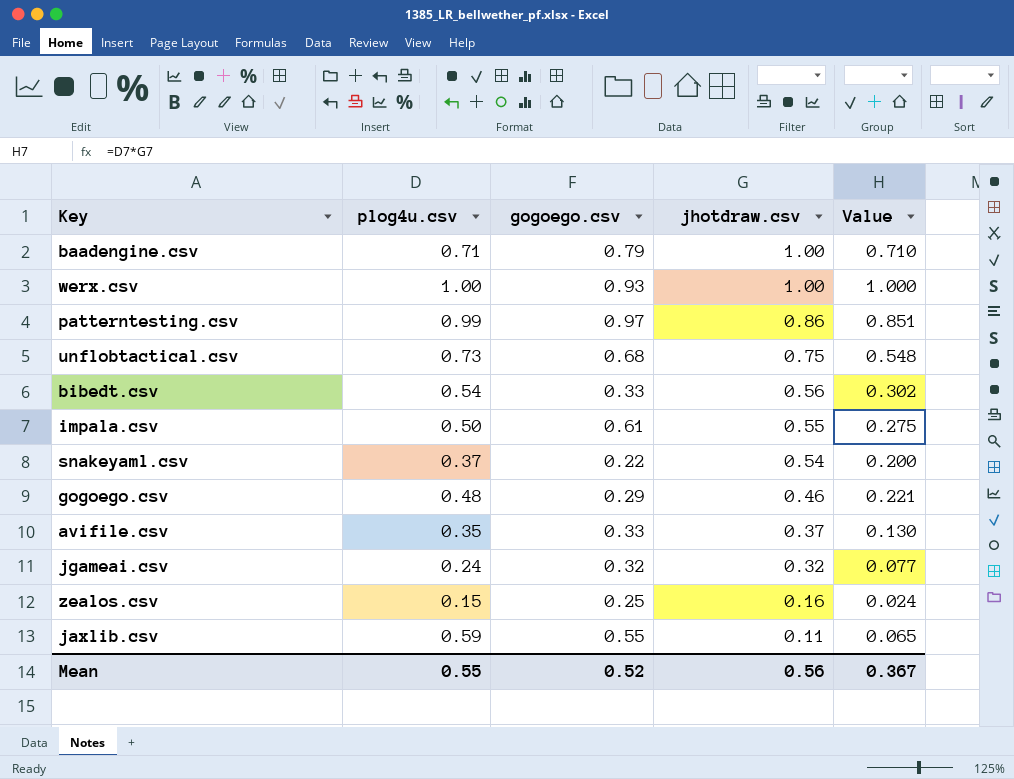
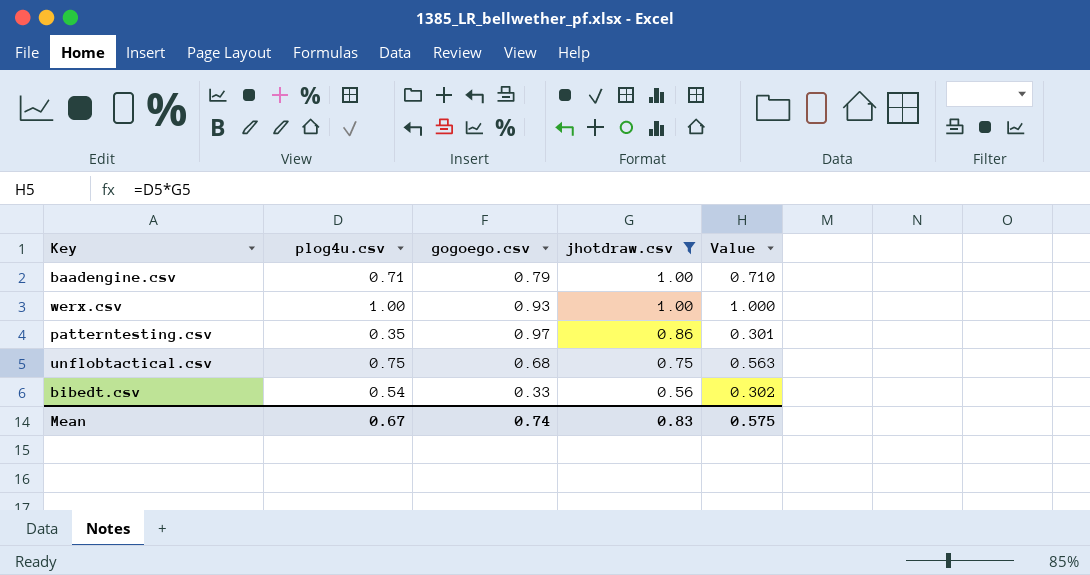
filter: none -> jhotdraw.csv >= 0.56
patterntesting.csv | plog4u.csv: 0.99 -> 0.35
patterntesting.csv | Value: 0.851 -> 0.301
unflobtactical.csv | plog4u.csv: 0.73 -> 0.75
unflobtactical.csv | Value: 0.548 -> 0.563
Mean | plog4u.csv: 0.55 -> 0.67
Mean | gogoego.csv: 0.52 -> 0.74
Mean | jhotdraw.csv: 0.56 -> 0.83
Mean | Value: 0.367 -> 0.575

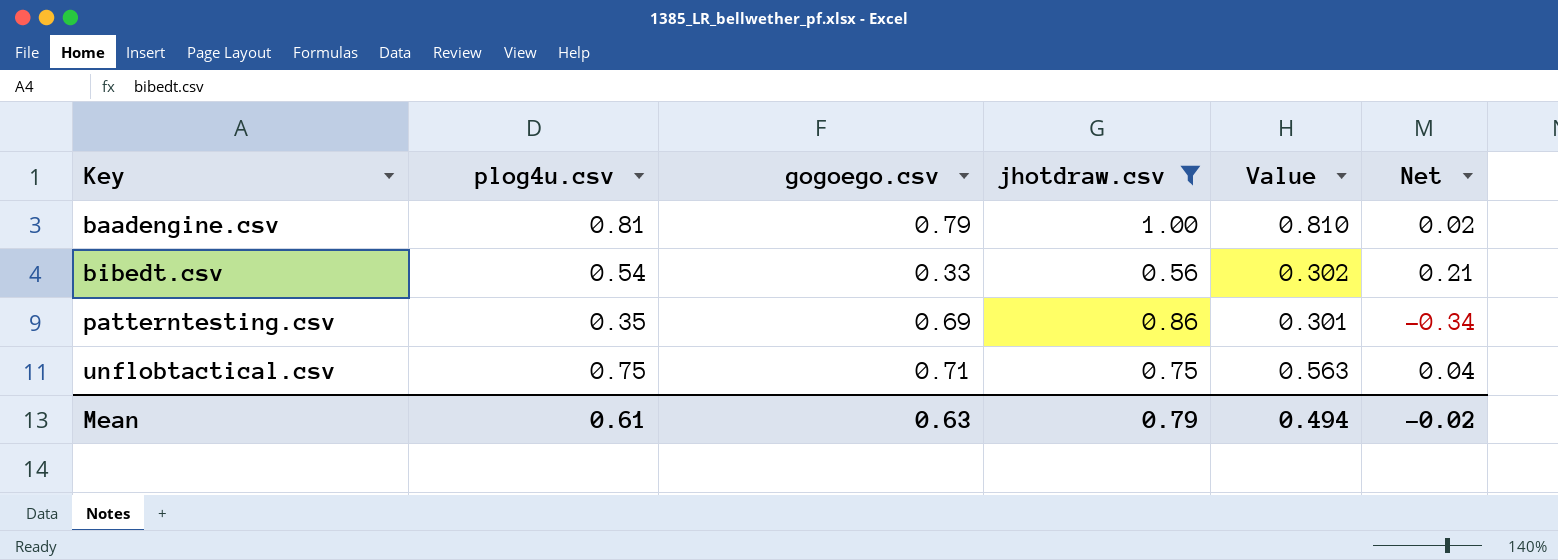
row order: jhotdraw.csv descending -> Key ascending
column Net | formula: none -> [plog4u.csv] - [gogoego.csv]
row werx.csv: 1.00 | 0.93 | 1.00 | 1.000 -> none
baadengine.csv | plog4u.csv: 0.71 -> 0.81
baadengine.csv | Value: 0.710 -> 0.810
patterntesting.csv | gogoego.csv: 0.97 -> 0.69
unflobtactical.csv | gogoego.csv: 0.68 -> 0.71
Mean | plog4u.csv: 0.67 -> 0.61
Mean | gogoego.csv: 0.74 -> 0.63
Mean | jhotdraw.csv: 0.83 -> 0.79
Mean | Value: 0.575 -> 0.494

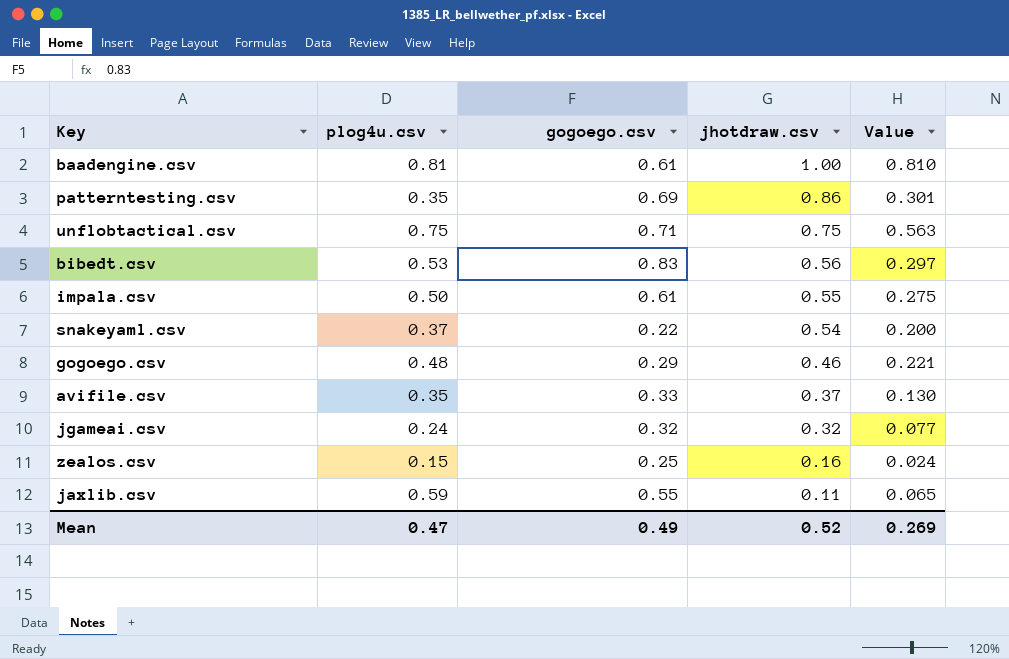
filter: jhotdraw.csv >= 0.56 -> none
row order: Key ascending -> jhotdraw.csv descending
column Net | formula: [plog4u.csv] - [gogoego.csv] -> none
baadengine.csv | gogoego.csv: 0.79 -> 0.61
bibedt.csv | plog4u.csv: 0.54 -> 0.53
bibedt.csv | gogoego.csv: 0.33 -> 0.83
bibedt.csv | Value: 0.302 -> 0.297
Mean | plog4u.csv: 0.61 -> 0.47
Mean | gogoego.csv: 0.63 -> 0.49
Mean | jhotdraw.csv: 0.79 -> 0.52
Mean | Value: 0.494 -> 0.269

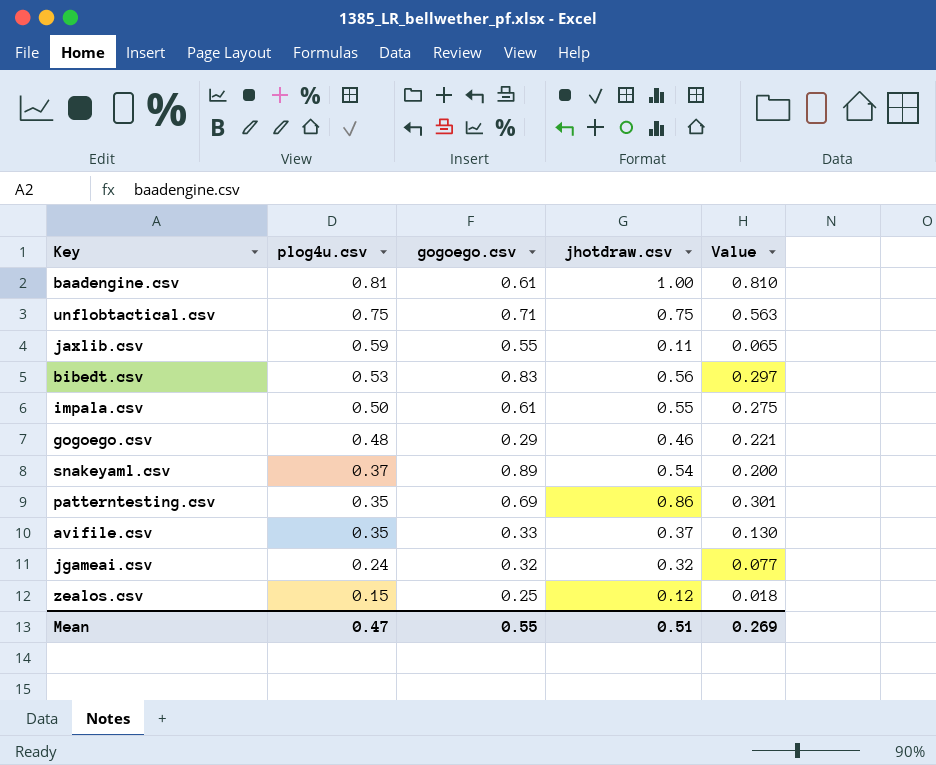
row order: jhotdraw.csv descending -> plog4u.csv descending
snakeyaml.csv | gogoego.csv: 0.22 -> 0.89
zealos.csv | jhotdraw.csv: 0.16 -> 0.12
zealos.csv | Value: 0.024 -> 0.018
Mean | gogoego.csv: 0.49 -> 0.55
Mean | jhotdraw.csv: 0.52 -> 0.51

